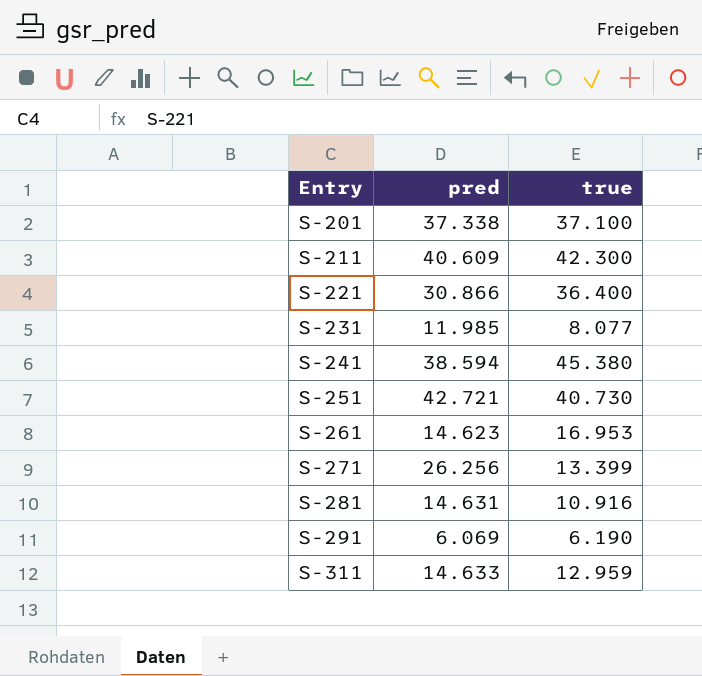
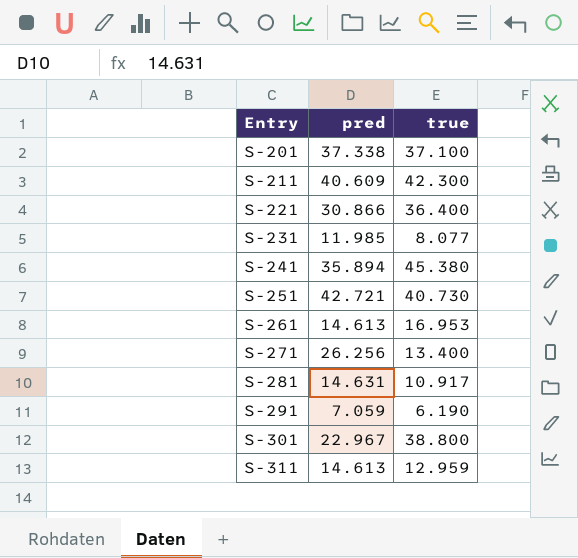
S-241 | pred: 38.594 -> 35.894
S-261 | pred: 14.623 -> 14.613
S-271 | true: 13.399 -> 13.400
S-281 | true: 10.916 -> 10.917
S-291 | pred: 6.069 -> 7.059
row S-301: none -> 22.967 | 38.800
S-311 | pred: 14.633 -> 14.613

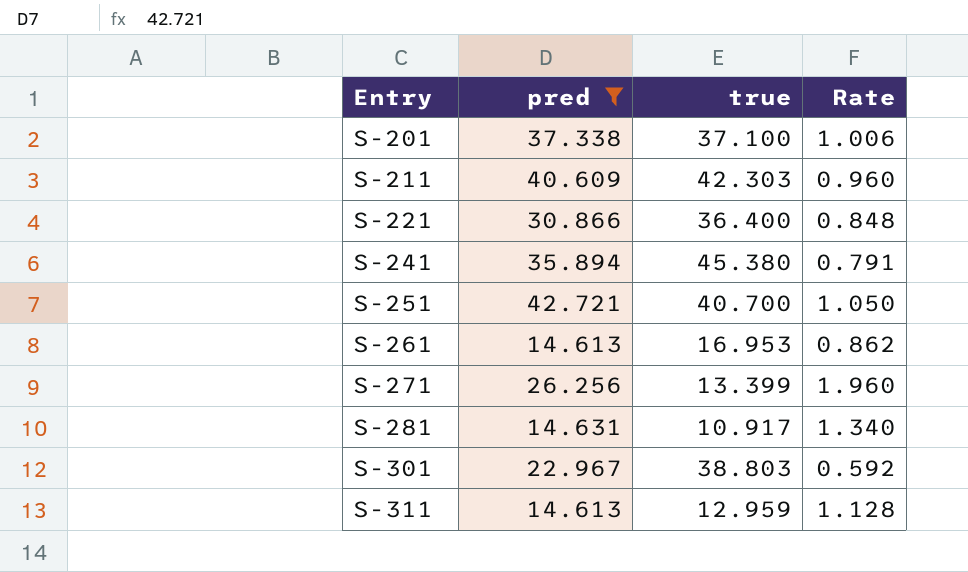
filter: none -> pred >= 14.613
column Rate | formula: none -> [pred] / [true]
S-211 | true: 42.300 -> 42.303
S-251 | true: 40.730 -> 40.700
S-271 | true: 13.400 -> 13.399
S-301 | true: 38.800 -> 38.803

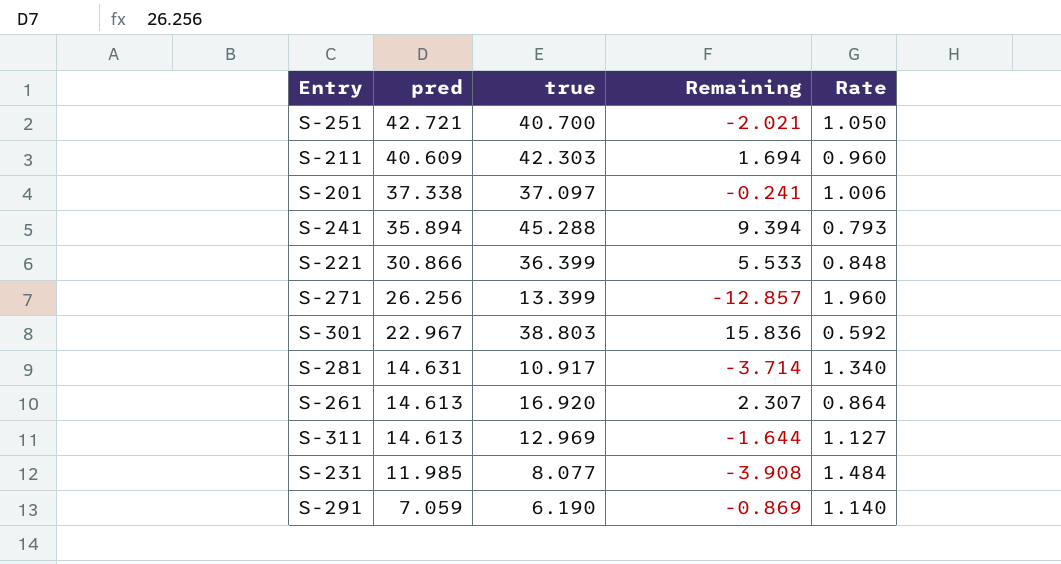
filter: pred >= 14.613 -> none
row order: Entry ascending -> pred descending
column Remaining | formula: none -> [true] - [pred]
S-201 | true: 37.100 -> 37.097
S-241 | true: 45.380 -> 45.288
S-241 | Rate: 0.791 -> 0.793
S-221 | true: 36.400 -> 36.399
S-261 | true: 16.953 -> 16.920
S-261 | Rate: 0.862 -> 0.864
S-311 | true: 12.959 -> 12.969
S-311 | Rate: 1.128 -> 1.127

